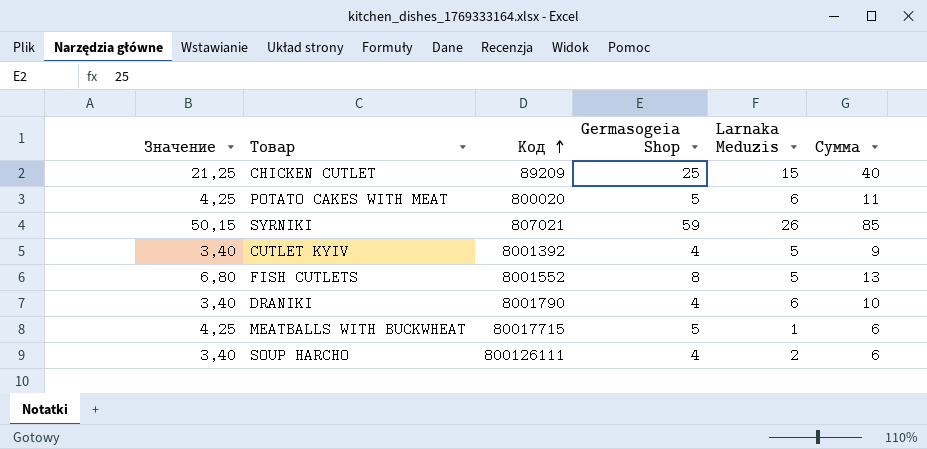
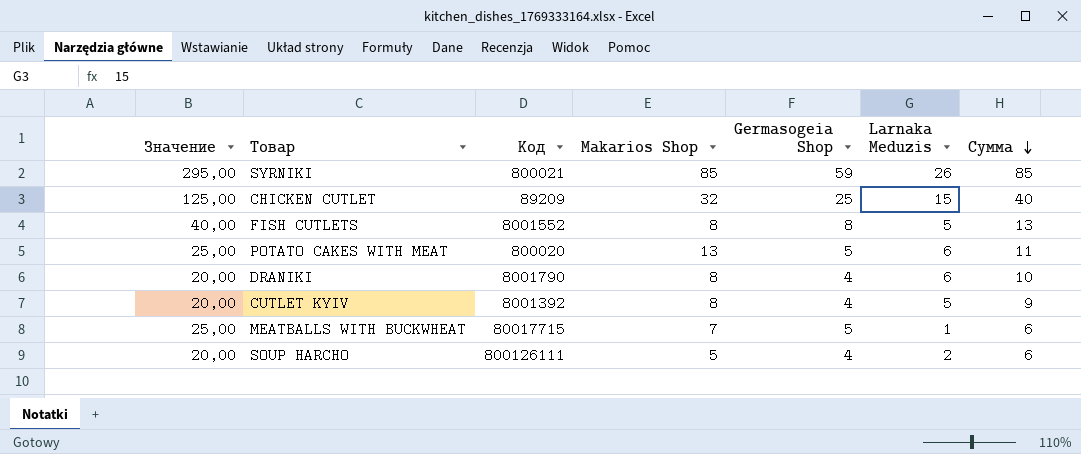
row order: Код ascending -> Сумма descending
column Значение | formula: [Germasogeia Shop] * 0,85 -> [Germasogeia Shop] * 5
column Makarios Shop | position: none -> 4
SYRNIKI | Код: 807021 -> 800021

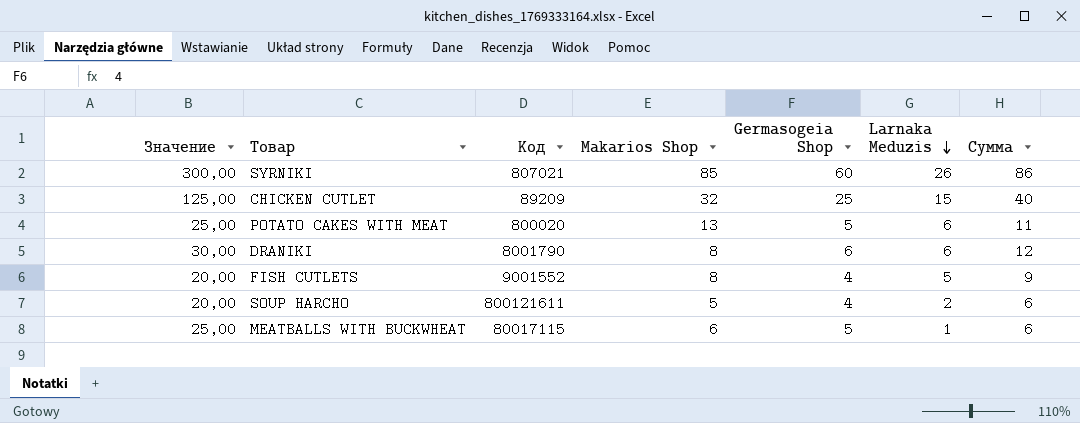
row order: Сумма descending -> Larnaka Meduzis descending
row CUTLET KYIV: 20,00 | 8001392 | 8 | 4 | 5 | 9 -> none
SYRNIKI | Значение: 295,00 -> 300,00
SYRNIKI | Код: 800021 -> 807021
SYRNIKI | Germasogeia Shop: 59 -> 60
SYRNIKI | Сумма: 85 -> 86
DRANIKI | Значение: 20,00 -> 30,00
DRANIKI | Germasogeia Shop: 4 -> 6
DRANIKI | Сумма: 10 -> 12
FISH CUTLETS | Значение: 40,00 -> 20,00
FISH CUTLETS | Код: 8001552 -> 9001552
FISH CUTLETS | Germasogeia Shop: 8 -> 4
FISH CUTLETS | Сумма: 13 -> 9
SOUP HARCHO | Код: 800126111 -> 800121611
MEATBALLS WITH BUCKWHEAT | Код: 80017715 -> 80017115
MEATBALLS WITH BUCKWHEAT | Makarios Shop: 7 -> 6

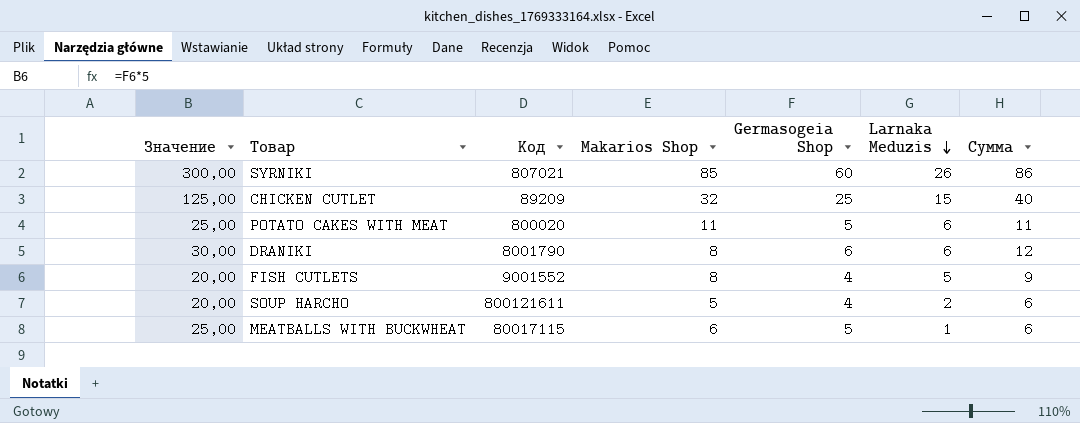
POTATO CAKES WITH MEAT | Makarios Shop: 13 -> 11

